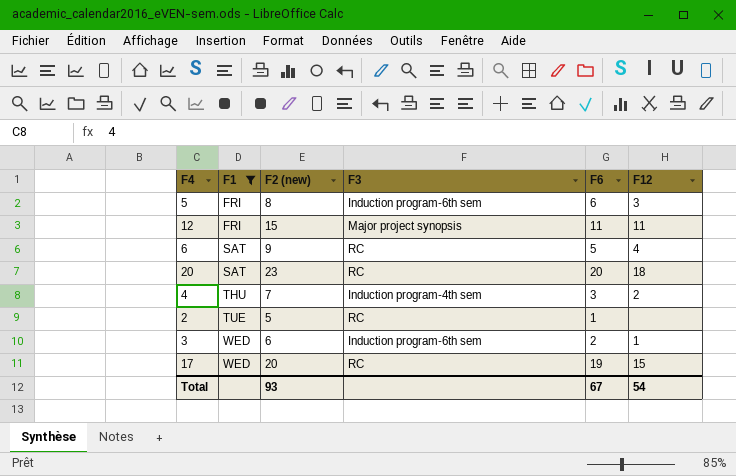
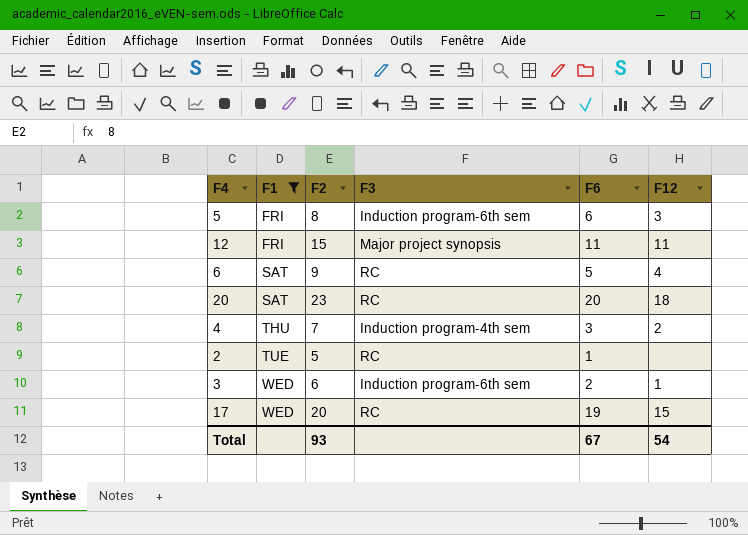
column name: F2 (new) -> F2

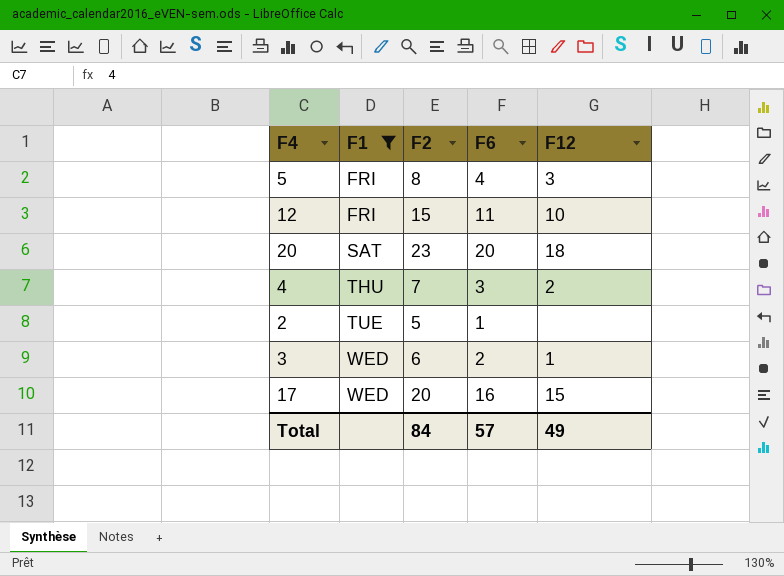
column F3 | position: 4 -> none
row 6: SAT | 9 | RC | 5 | 4 -> none
5 | F6: 6 -> 4
12 | F12: 11 -> 10
17 | F6: 19 -> 16
Total | F2: 93 -> 84
Total | F6: 67 -> 57
Total | F12: 54 -> 49

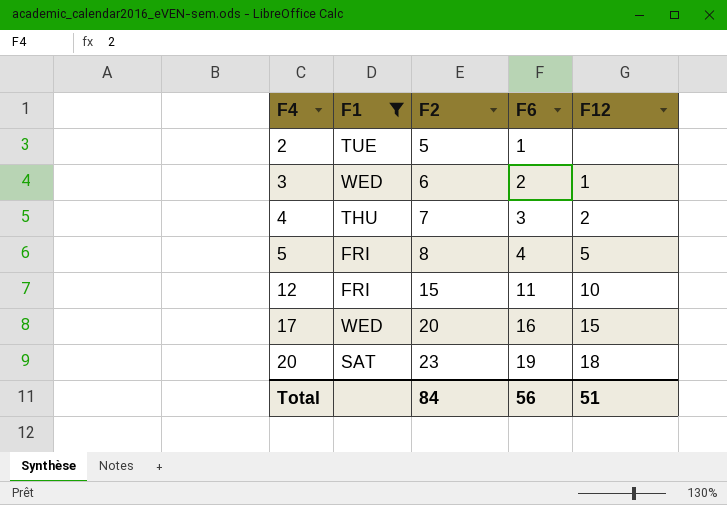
row order: F1 ascending -> F4 ascending
5 | F12: 3 -> 5
20 | F6: 20 -> 19
Total | F6: 57 -> 56
Total | F12: 49 -> 51

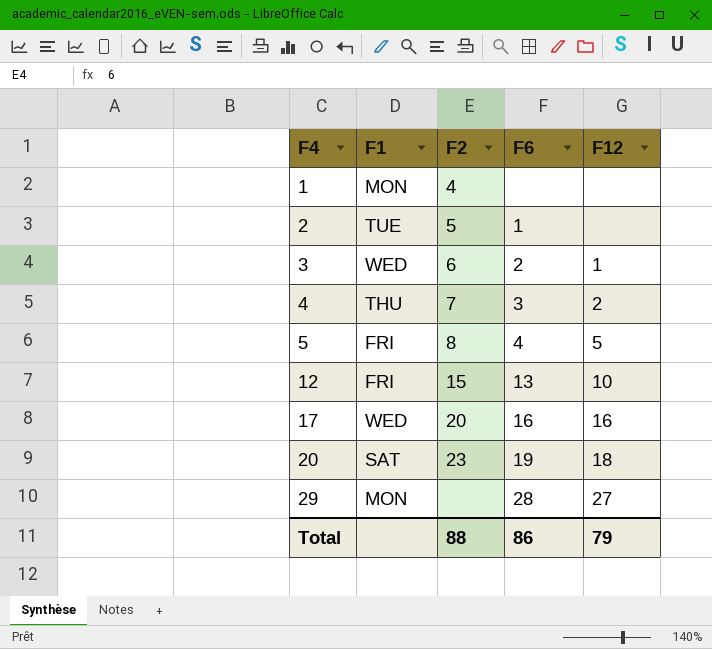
filter: F1 != MON -> none
12 | F6: 11 -> 13
17 | F12: 15 -> 16
Total | F2: 84 -> 88
Total | F6: 56 -> 86
Total | F12: 51 -> 79

